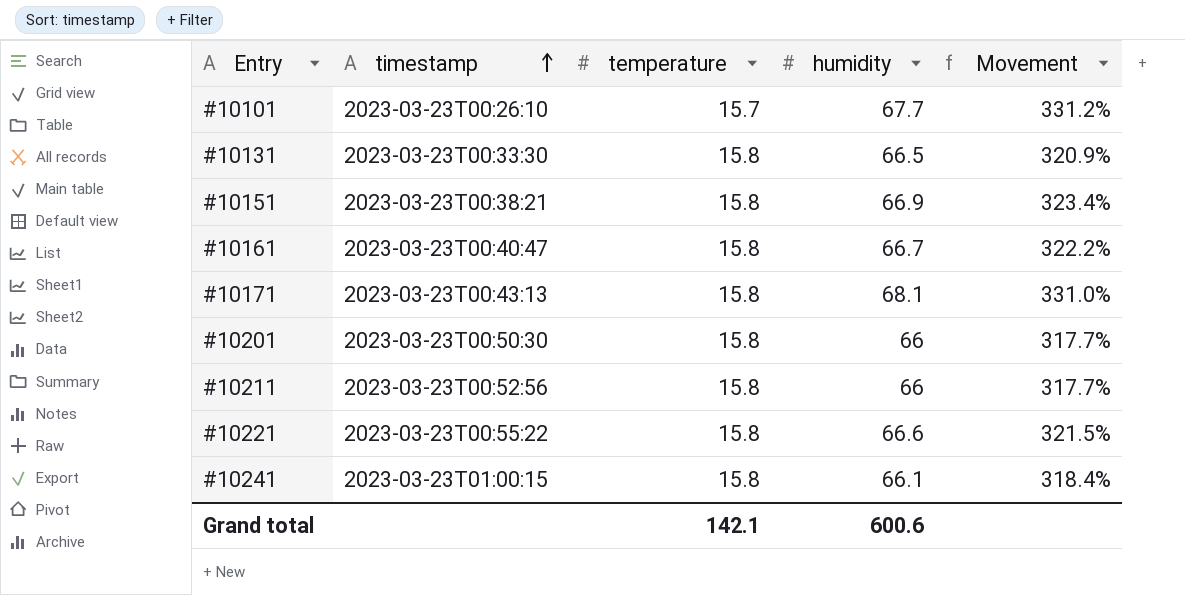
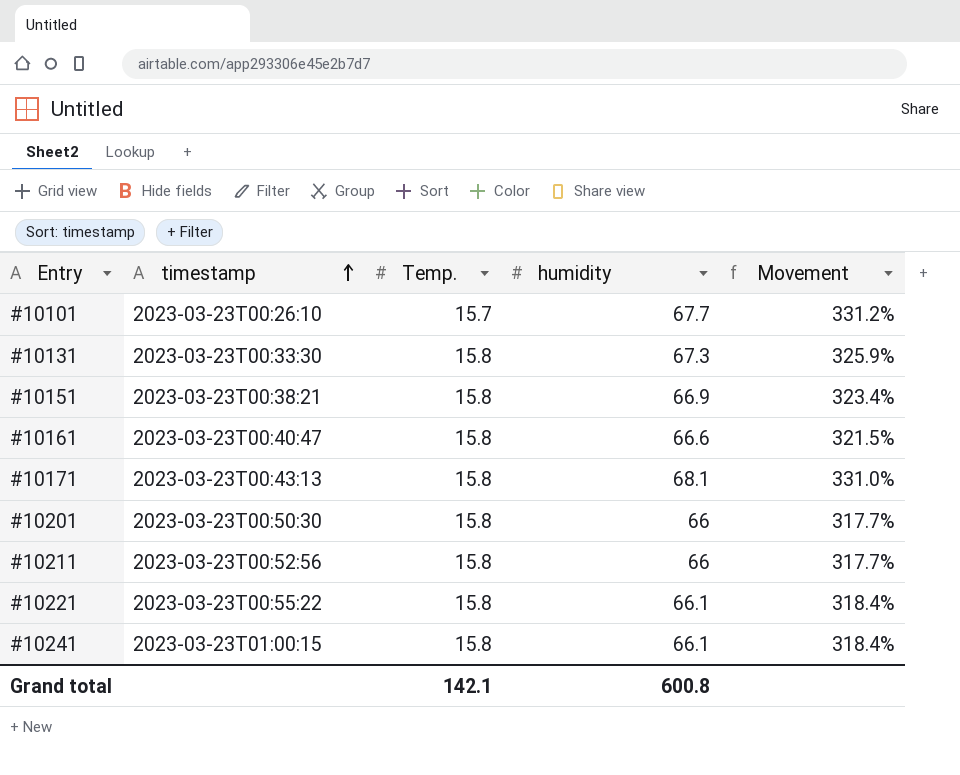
column name: temperature -> Temp.
#10131 | humidity: 66.5 -> 67.3
#10131 | Movement: 320.9% -> 325.9%
#10161 | humidity: 66.7 -> 66.6
#10161 | Movement: 322.2% -> 321.5%
#10221 | humidity: 66.6 -> 66.1
#10221 | Movement: 321.5% -> 318.4%
Grand total | humidity: 600.6 -> 600.8

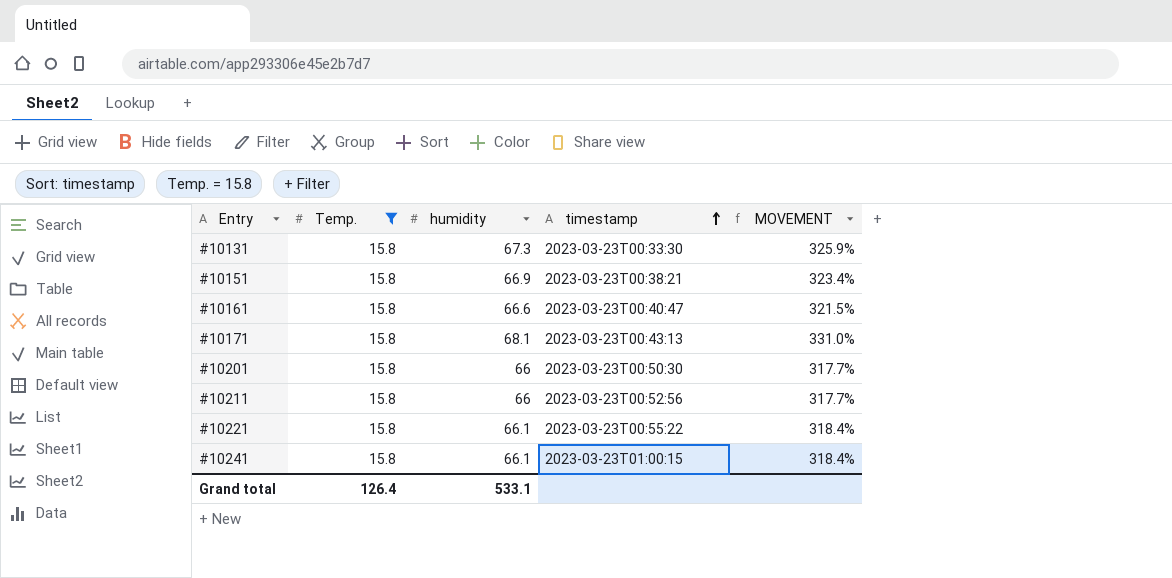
filter: none -> Temp. = 15.8
column timestamp | position: 2 -> 4
column name: Movement -> MOVEMENT
Grand total | Temp.: 142.1 -> 126.4
Grand total | humidity: 600.8 -> 533.1

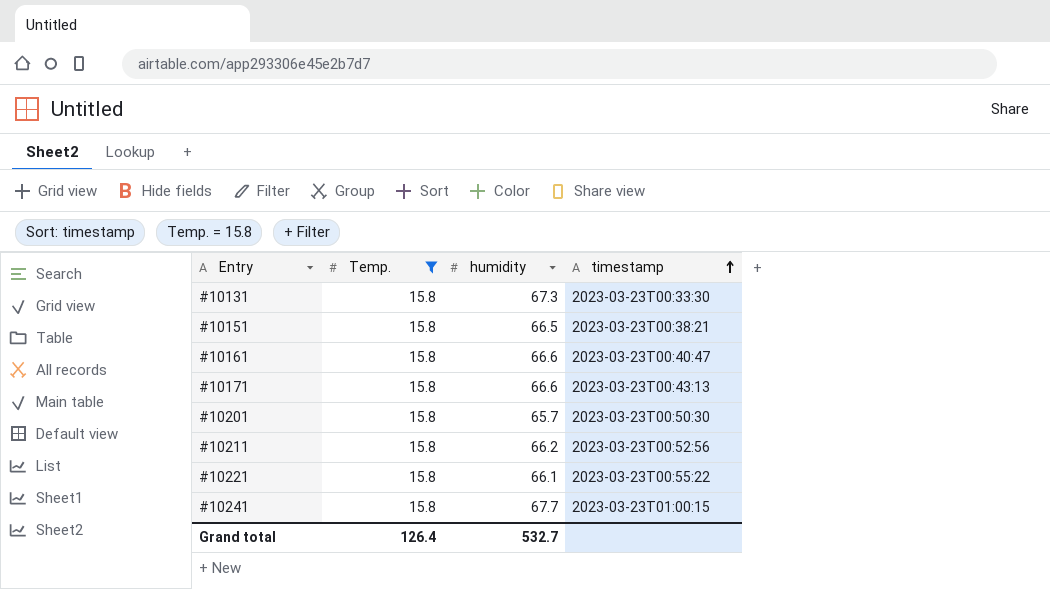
column MOVEMENT | formula: ([humidity] - [Temp.]) / [Temp.] -> none
#10151 | humidity: 66.9 -> 66.5
#10171 | humidity: 68.1 -> 66.6
#10201 | humidity: 66 -> 65.7
#10211 | humidity: 66 -> 66.2
#10241 | humidity: 66.1 -> 67.7
Grand total | humidity: 533.1 -> 532.7

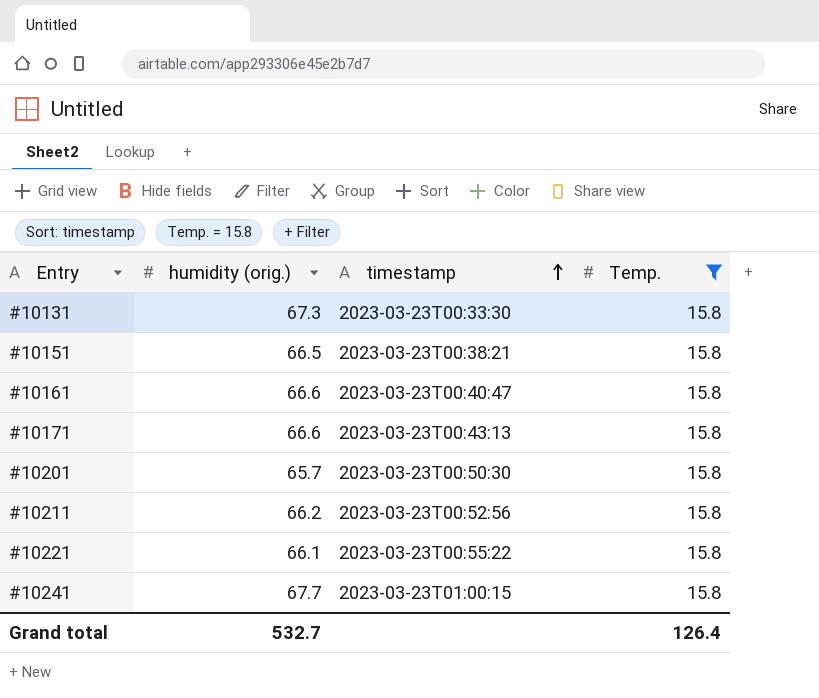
column name: humidity -> humidity (orig.)
column Temp. | position: 2 -> 4

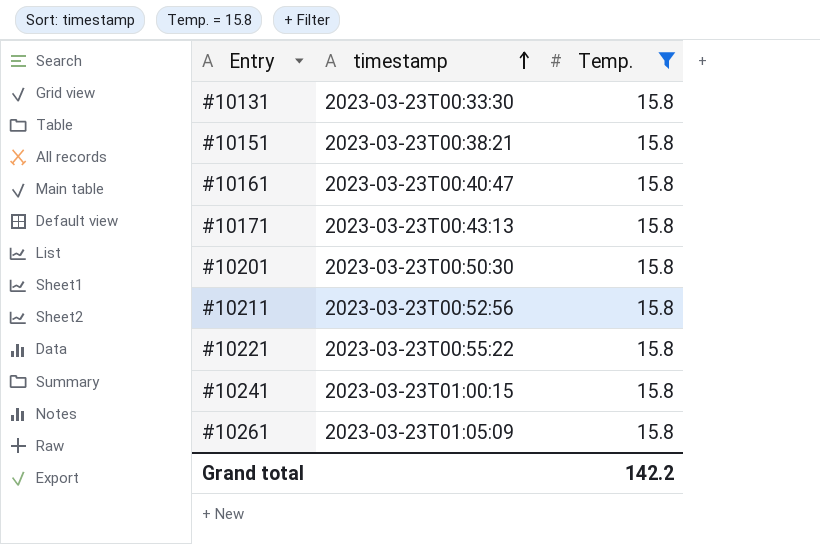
column humidity (orig.) | position: 2 -> none
row #10261: none -> 2023-03-23T01:05:09 | 15.8
Grand total | Temp.: 126.4 -> 142.2

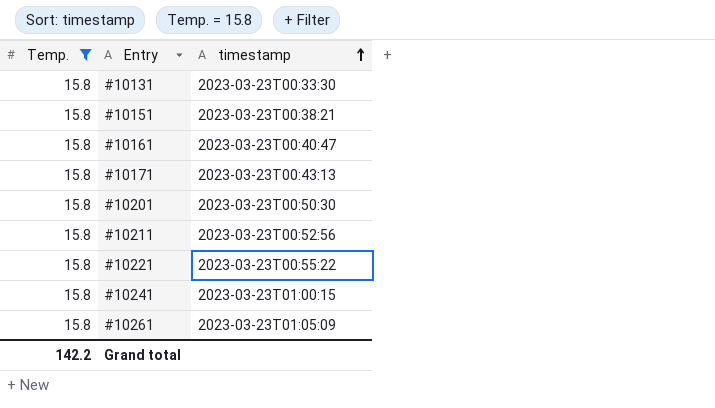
column Temp. | position: 3 -> 1

